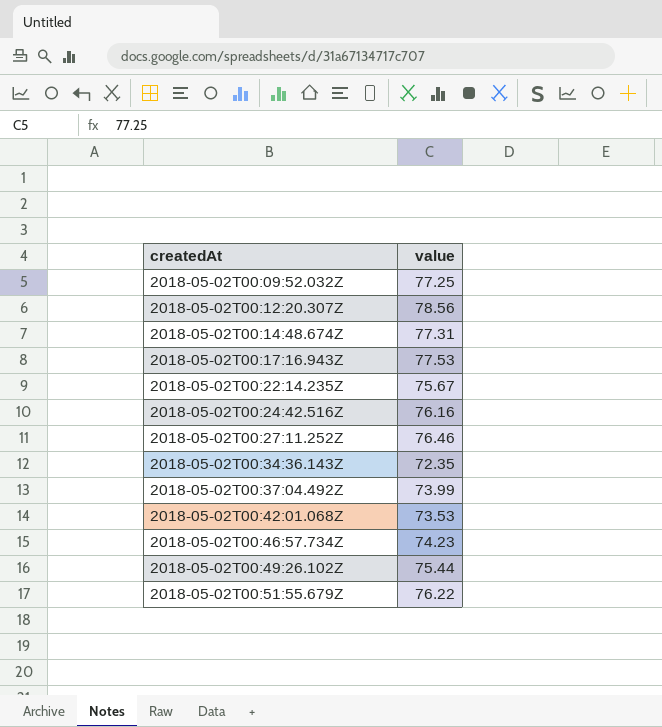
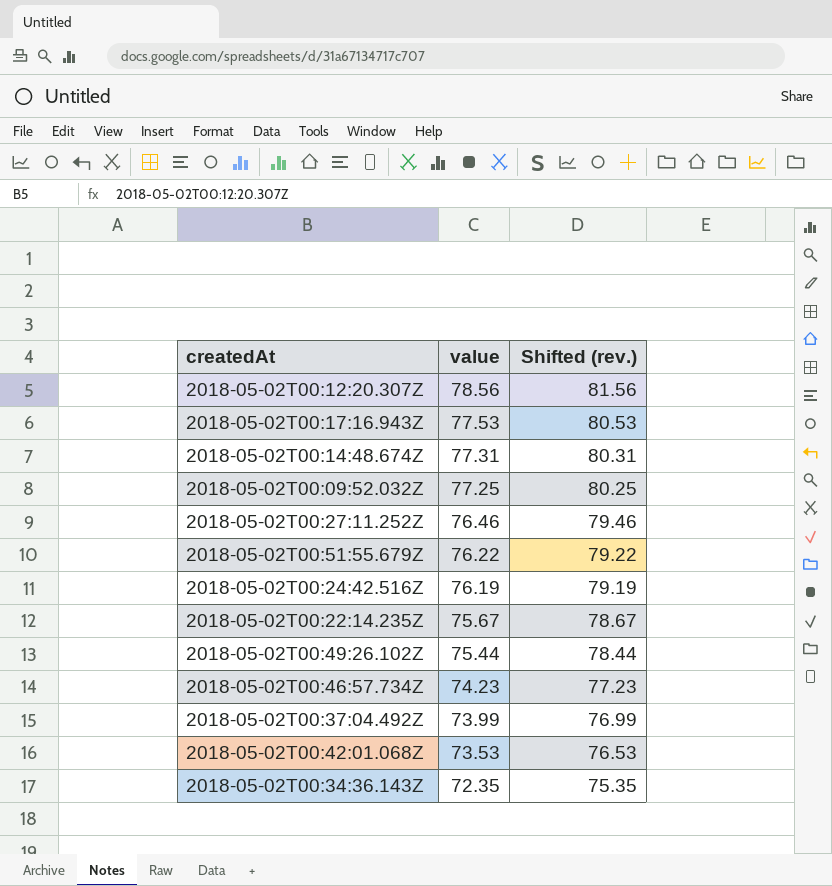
row order: createdAt ascending -> value descending
column Shifted (rev.) | formula: none -> [value] + 3
2018-05-02T00:24:42.516Z | value: 76.16 -> 76.19

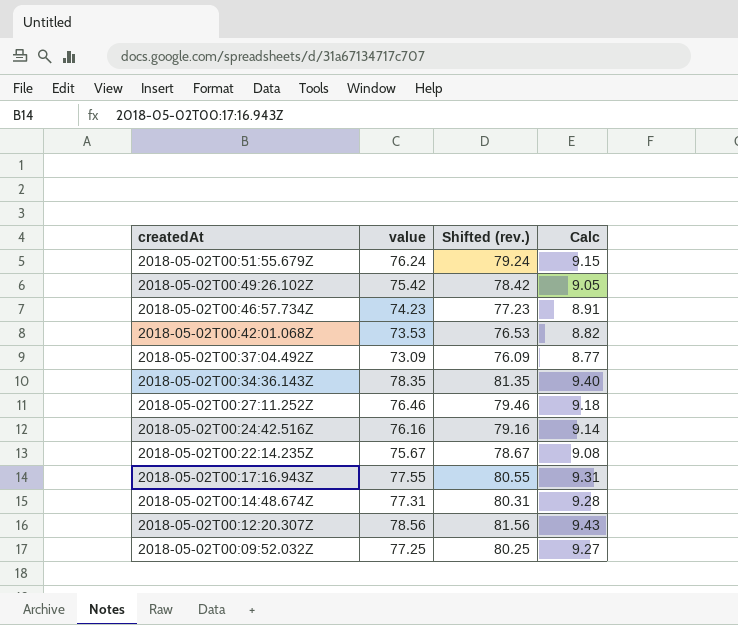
row order: value descending -> createdAt descending
column Calc | formula: none -> [value] * 0.12
2018-05-02T00:51:55.679Z | value: 76.22 -> 76.24
2018-05-02T00:51:55.679Z | Shifted (rev.): 79.22 -> 79.24
2018-05-02T00:49:26.102Z | value: 75.44 -> 75.42
2018-05-02T00:49:26.102Z | Shifted (rev.): 78.44 -> 78.42
2018-05-02T00:37:04.492Z | value: 73.99 -> 73.09
2018-05-02T00:37:04.492Z | Shifted (rev.): 76.99 -> 76.09
2018-05-02T00:34:36.143Z | value: 72.35 -> 78.35
2018-05-02T00:34:36.143Z | Shifted (rev.): 75.35 -> 81.35
2018-05-02T00:24:42.516Z | value: 76.19 -> 76.16
2018-05-02T00:24:42.516Z | Shifted (rev.): 79.19 -> 79.16
2018-05-02T00:17:16.943Z | value: 77.53 -> 77.55
2018-05-02T00:17:16.943Z | Shifted (rev.): 80.53 -> 80.55

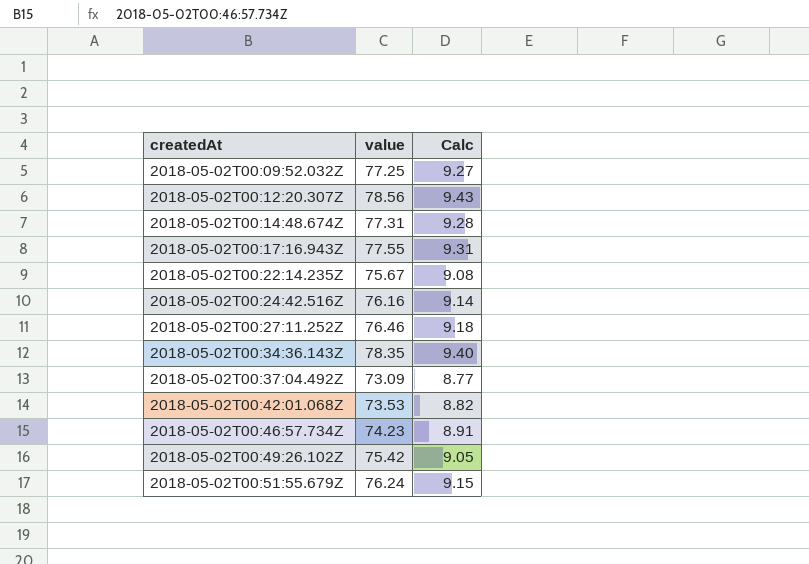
row order: createdAt descending -> createdAt ascending
column Shifted (rev.) | formula: [value] + 3 -> none

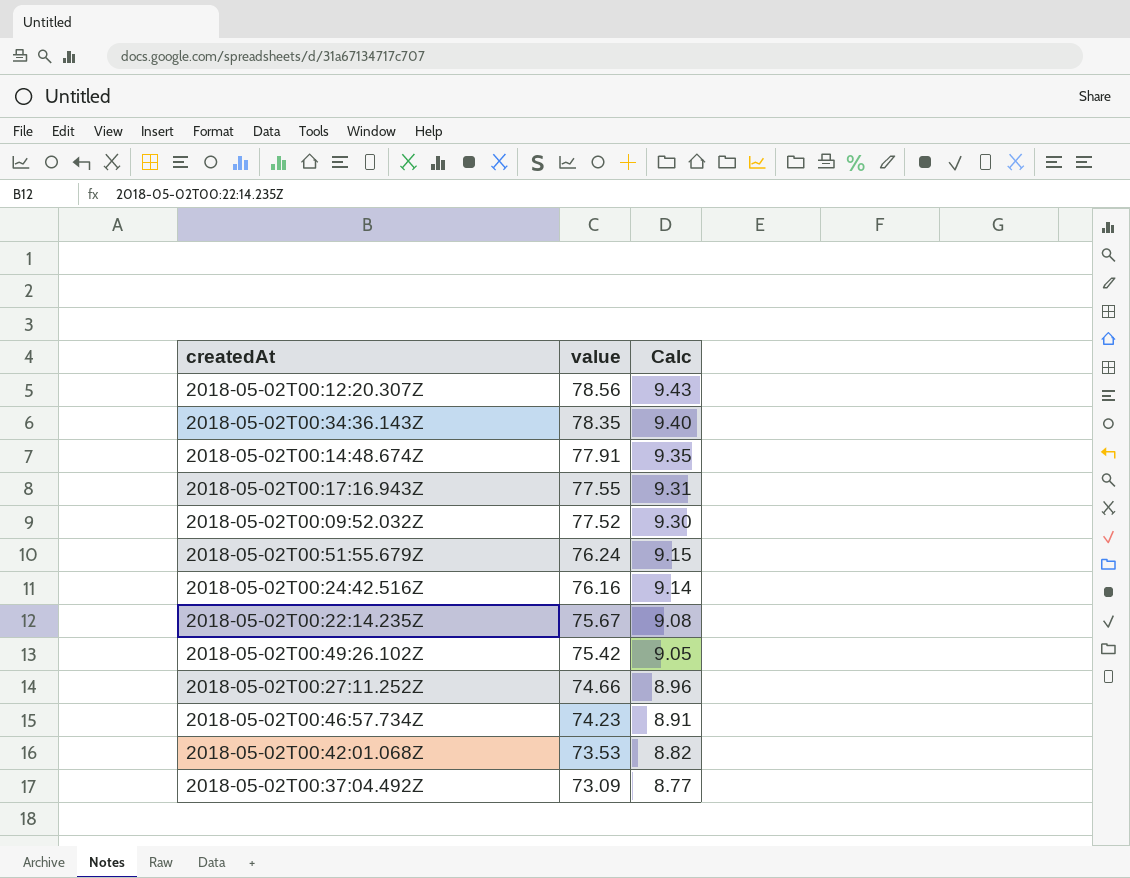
row order: createdAt ascending -> value descending
2018-05-02T00:14:48.674Z | value: 77.31 -> 77.91
2018-05-02T00:14:48.674Z | Calc: 9.28 -> 9.35
2018-05-02T00:09:52.032Z | value: 77.25 -> 77.52
2018-05-02T00:09:52.032Z | Calc: 9.27 -> 9.30
2018-05-02T00:27:11.252Z | value: 76.46 -> 74.66
2018-05-02T00:27:11.252Z | Calc: 9.18 -> 8.96

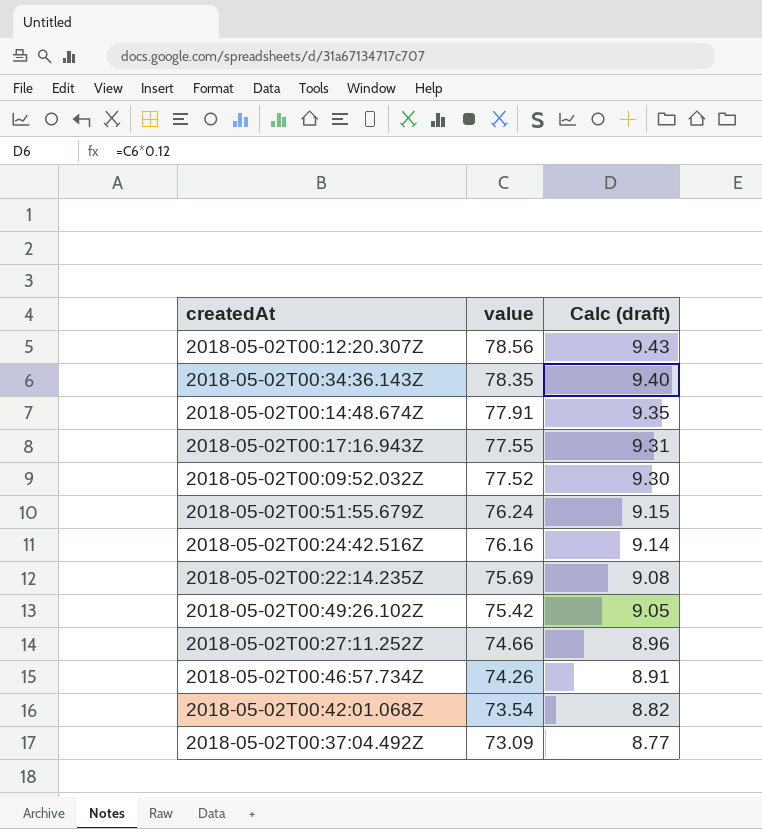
column name: Calc -> Calc (draft)
2018-05-02T00:22:14.235Z | value: 75.67 -> 75.69
2018-05-02T00:46:57.734Z | value: 74.23 -> 74.26
2018-05-02T00:42:01.068Z | value: 73.53 -> 73.54

